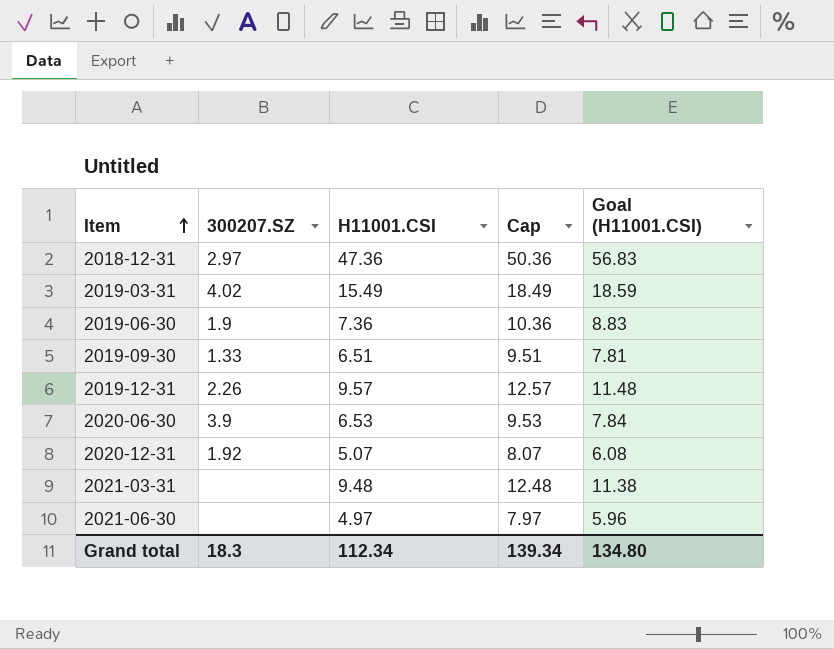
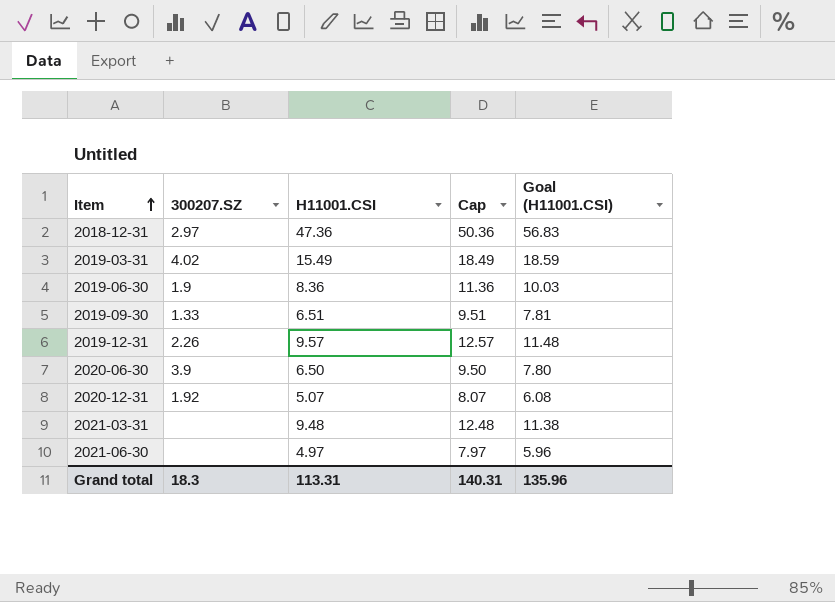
2019-06-30 | H11001.CSI: 7.36 -> 8.36
2019-06-30 | Cap: 10.36 -> 11.36
2019-06-30 | Goal (H11001.CSI): 8.83 -> 10.03
2020-06-30 | H11001.CSI: 6.53 -> 6.50
2020-06-30 | Cap: 9.53 -> 9.50
2020-06-30 | Goal (H11001.CSI): 7.84 -> 7.80
Grand total | H11001.CSI: 112.34 -> 113.31
Grand total | Cap: 139.34 -> 140.31
Grand total | Goal (H11001.CSI): 134.80 -> 135.96

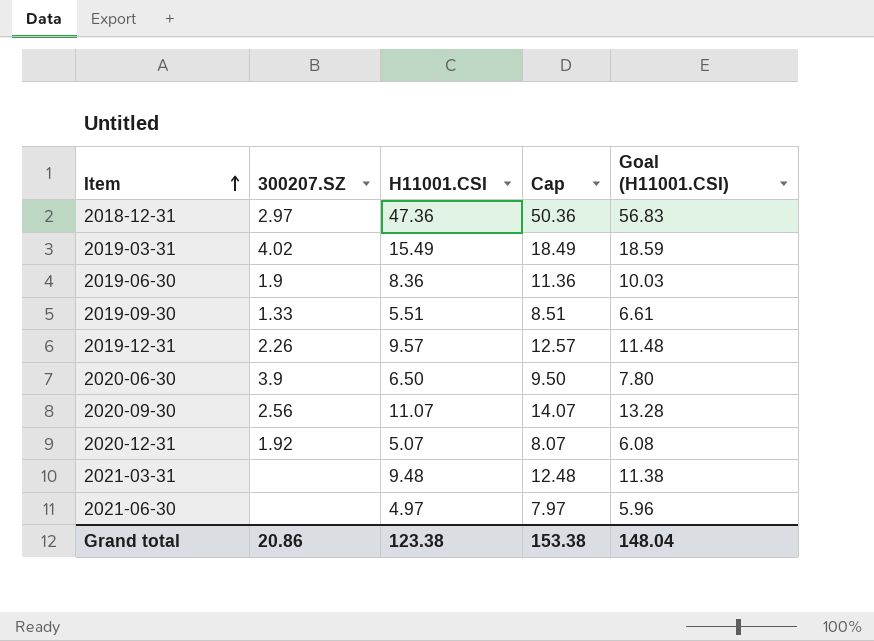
2019-09-30 | H11001.CSI: 6.51 -> 5.51
2019-09-30 | Cap: 9.51 -> 8.51
2019-09-30 | Goal (H11001.CSI): 7.81 -> 6.61
row 2020-09-30: none -> 2.56 | 11.07 | 14.07 | 13.28
Grand total | 300207.SZ: 18.3 -> 20.86
Grand total | H11001.CSI: 113.31 -> 123.38
Grand total | Cap: 140.31 -> 153.38
Grand total | Goal (H11001.CSI): 135.96 -> 148.04

